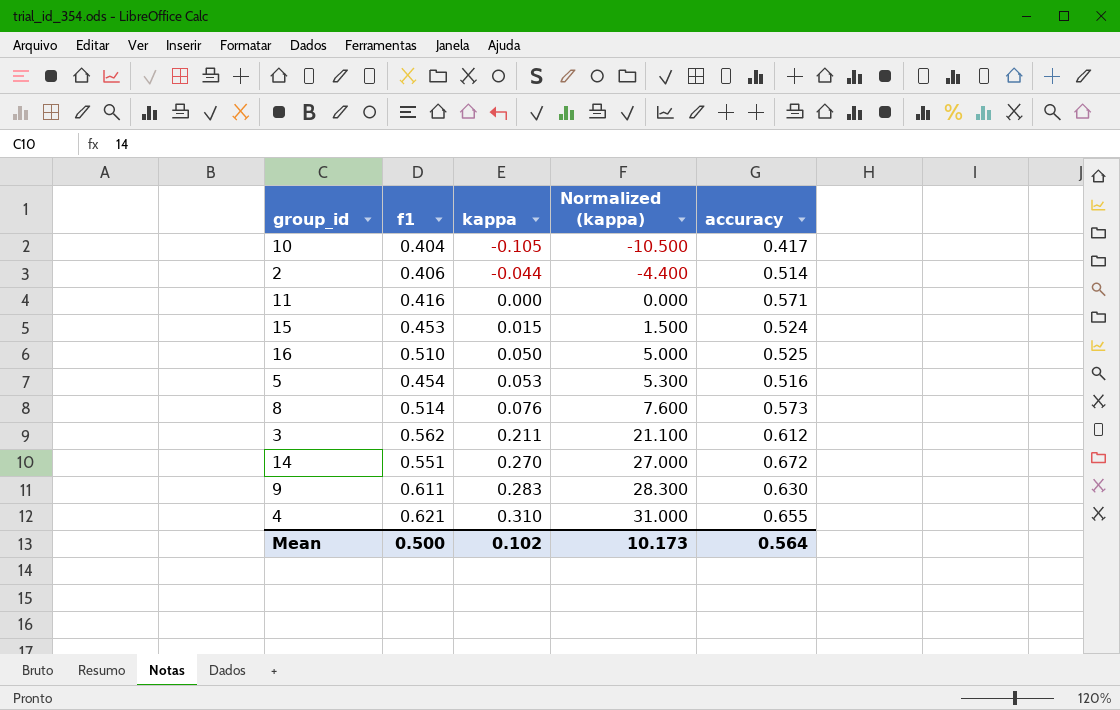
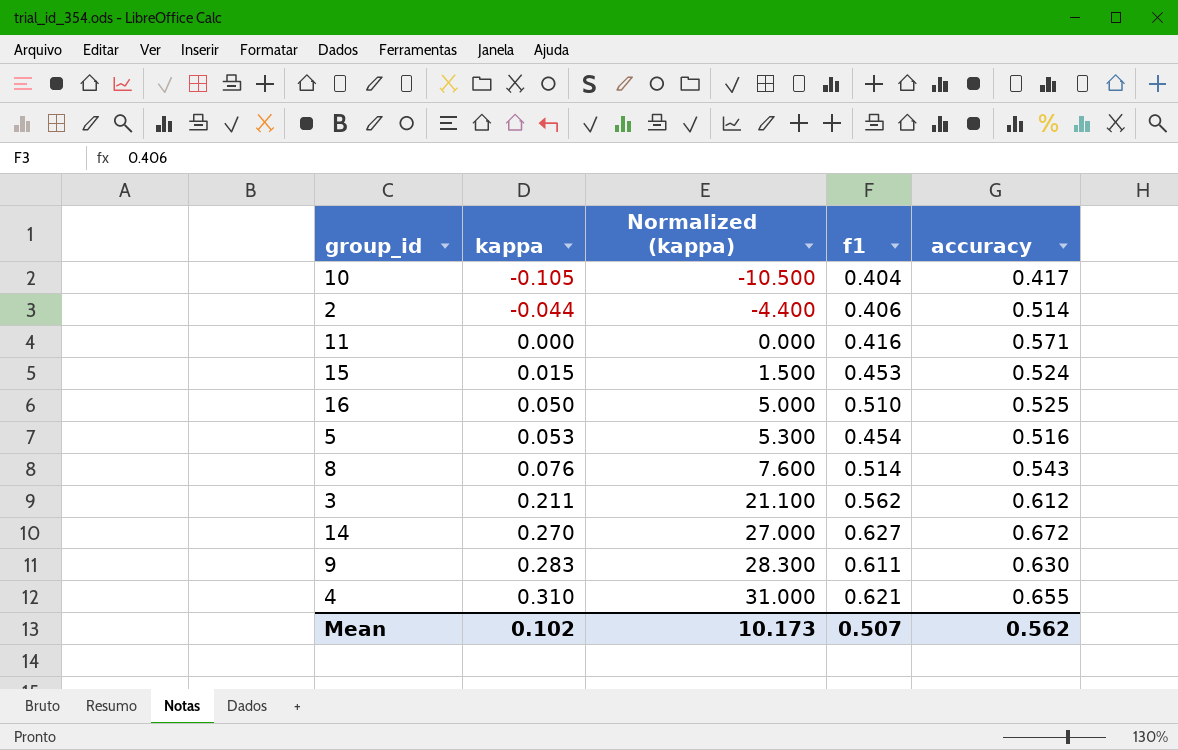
column f1 | position: 2 -> 4
8 | accuracy: 0.573 -> 0.543
14 | f1: 0.551 -> 0.627
Mean | f1: 0.500 -> 0.507
Mean | accuracy: 0.564 -> 0.562

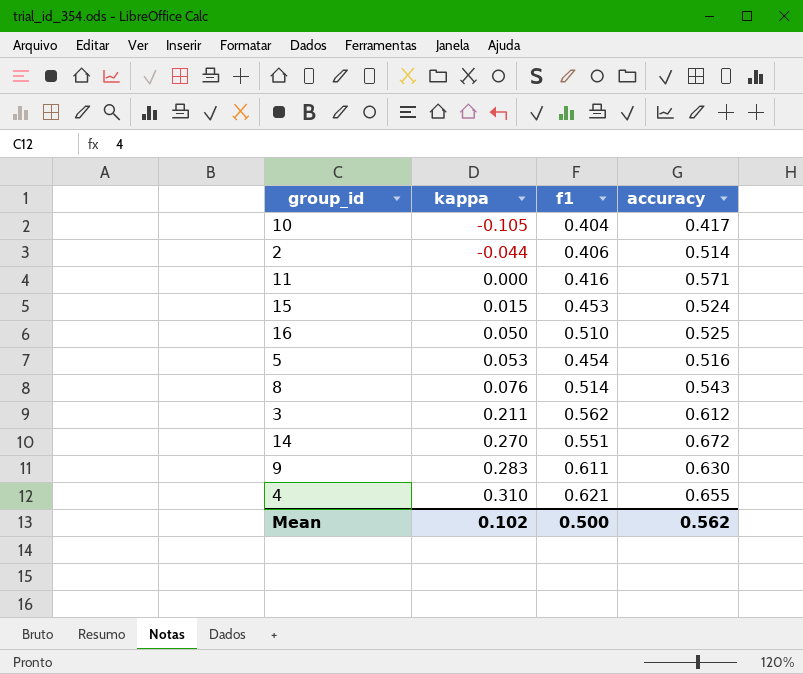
column Normalized (kappa) | formula: [kappa] * 100 -> none
14 | f1: 0.627 -> 0.551
Mean | f1: 0.507 -> 0.500

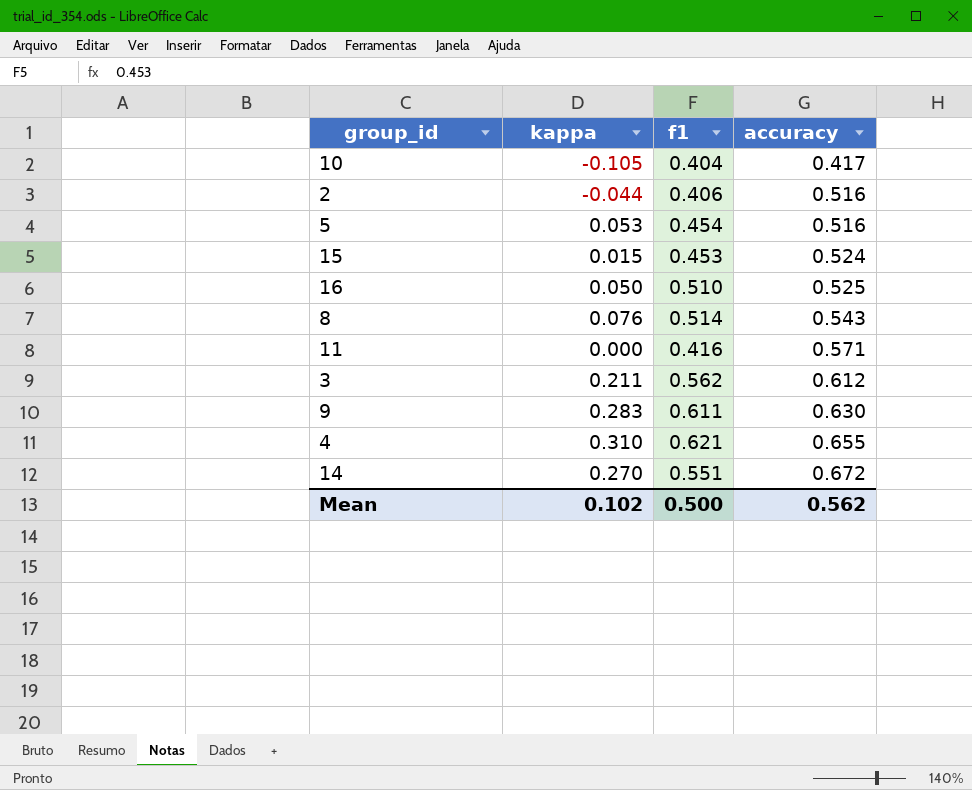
row order: kappa ascending -> accuracy ascending
2 | accuracy: 0.514 -> 0.516

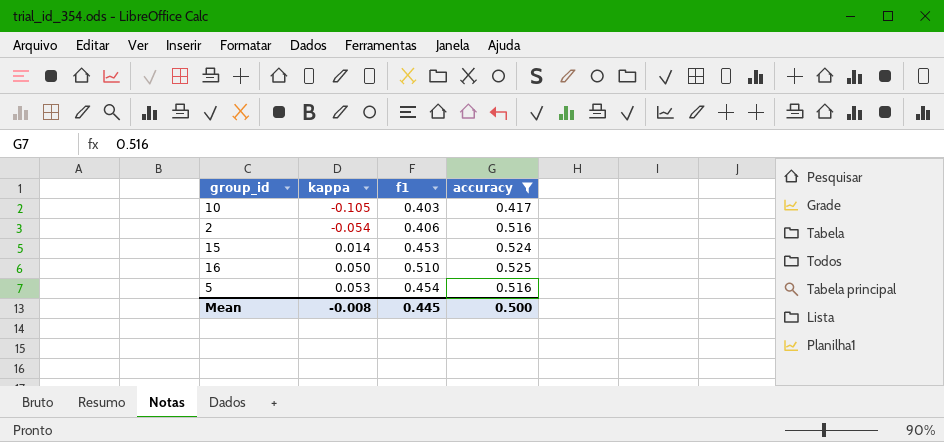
filter: none -> accuracy <= 0.525
row order: accuracy ascending -> kappa ascending
10 | f1: 0.404 -> 0.403
2 | kappa: -0.044 -> -0.054
15 | kappa: 0.015 -> 0.014
Mean | kappa: 0.102 -> -0.008
Mean | f1: 0.500 -> 0.445
Mean | accuracy: 0.562 -> 0.500

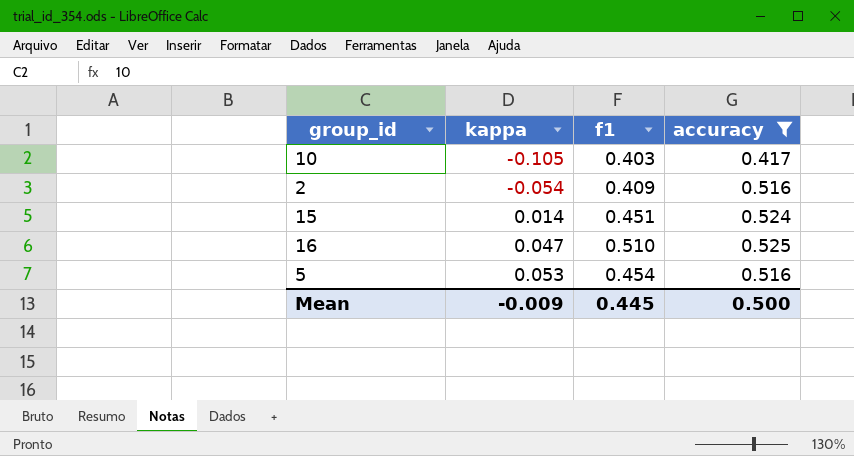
2 | f1: 0.406 -> 0.409
15 | f1: 0.453 -> 0.451
16 | kappa: 0.050 -> 0.047
Mean | kappa: -0.008 -> -0.009

